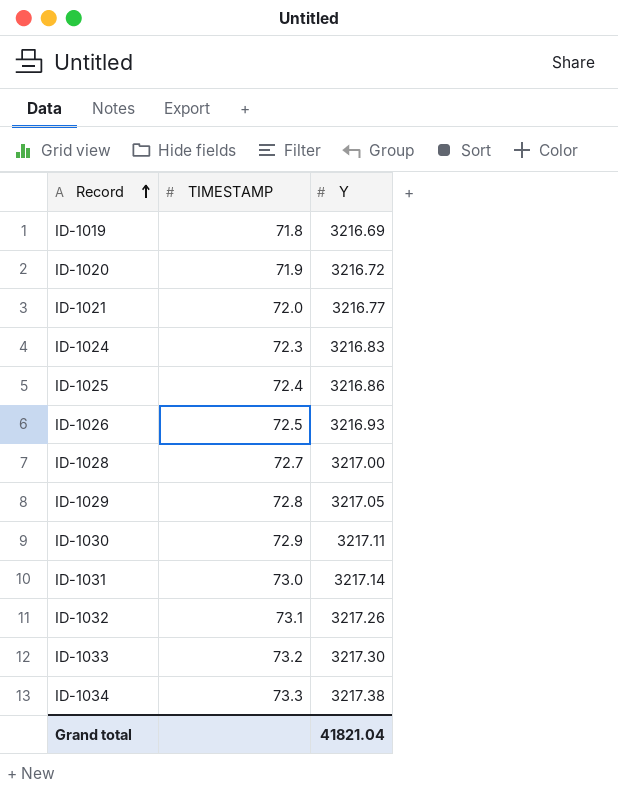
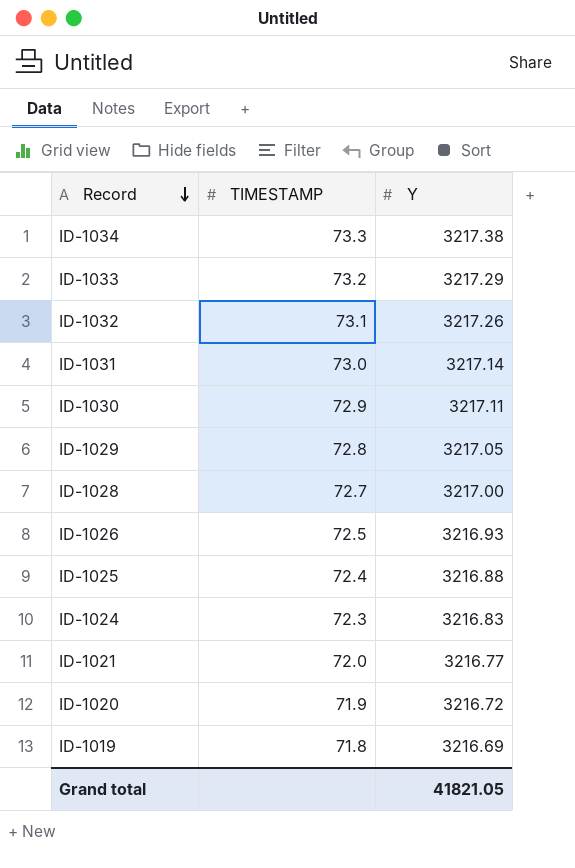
row order: Record ascending -> Record descending
ID-1033 | Y: 3217.30 -> 3217.29
ID-1025 | Y: 3216.86 -> 3216.88
Grand total | Y: 41821.04 -> 41821.05

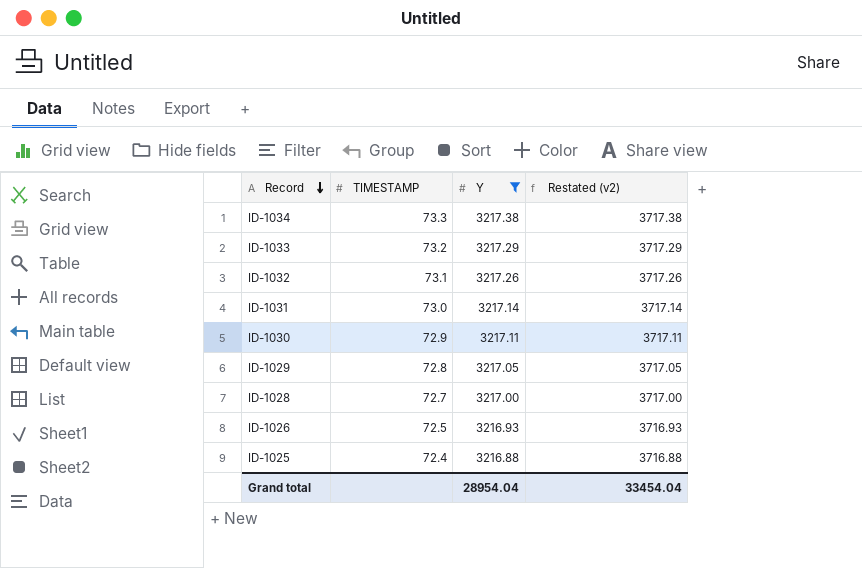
filter: none -> Y >= 3216.88
column Restated (v2) | formula: none -> [Y] + 500
Grand total | Y: 41821.05 -> 28954.04

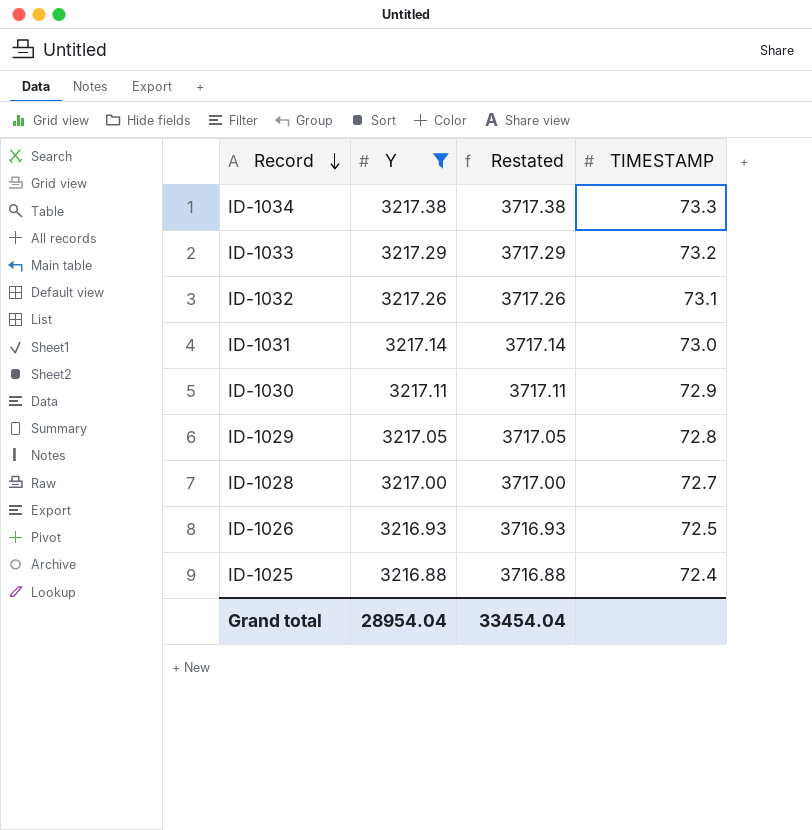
column name: Restated (v2) -> Restated
column TIMESTAMP | position: 2 -> 4

